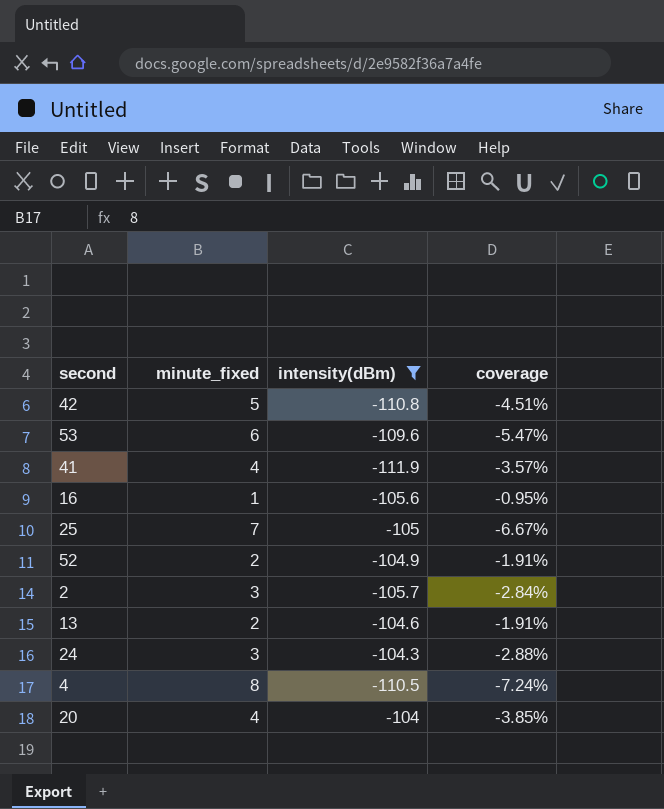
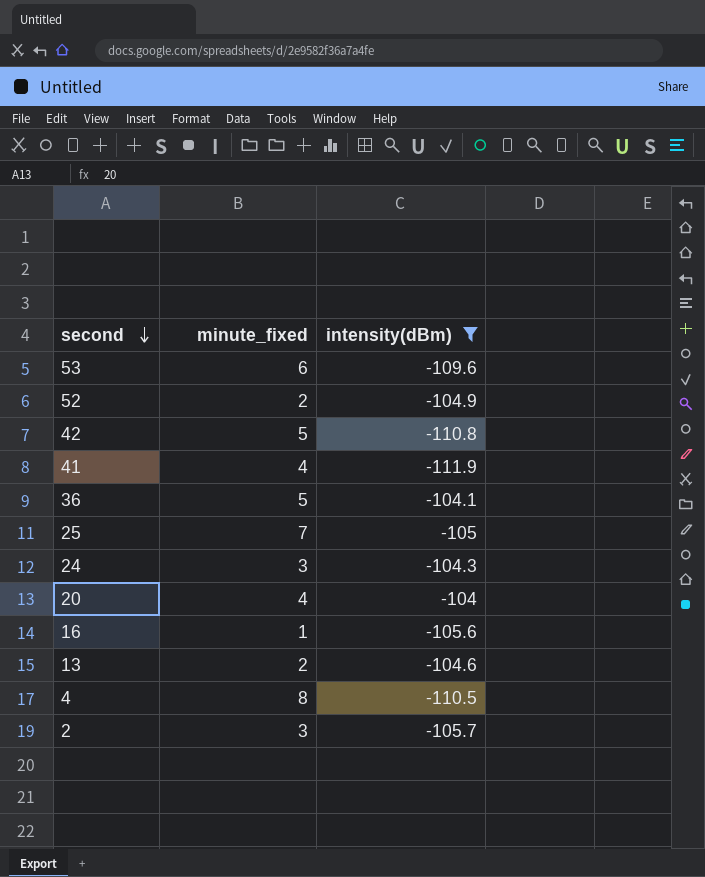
row order: none -> second descending
column coverage | formula: [minute_fixed] / [intensity(dBm)] -> none
row 36: none -> 5 | -104.1

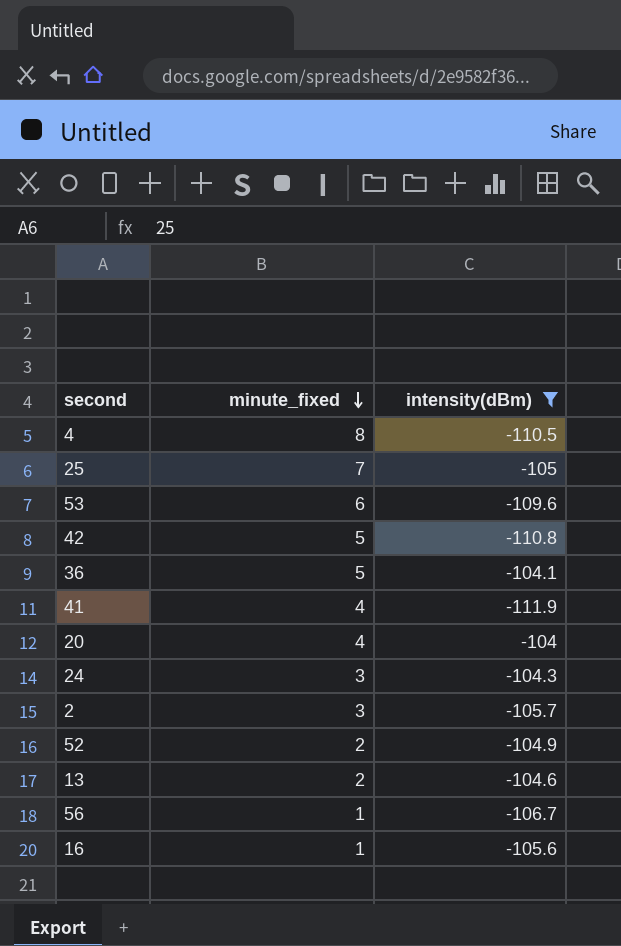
row order: second descending -> minute_fixed descending
row 56: none -> 1 | -106.7

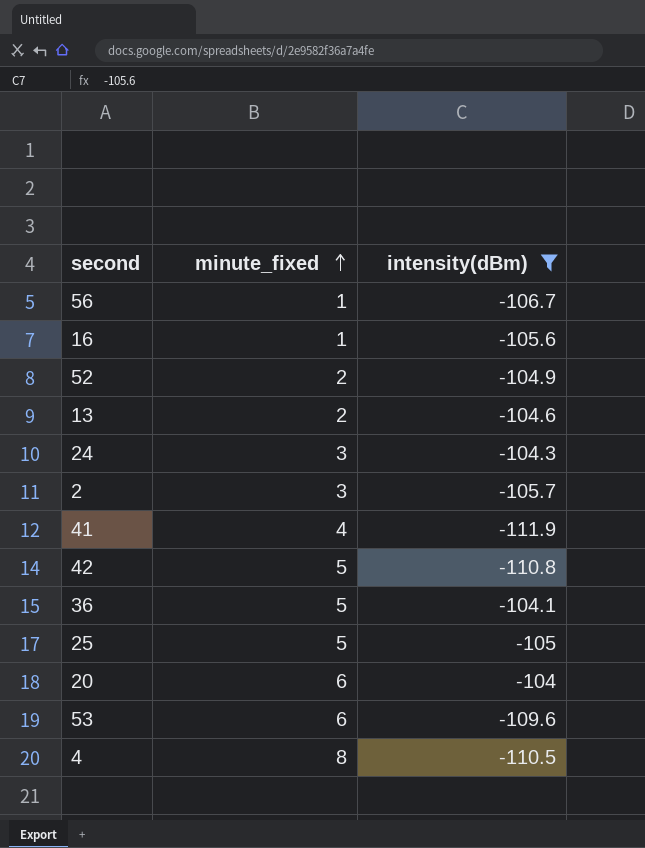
row order: minute_fixed descending -> minute_fixed ascending
25 | minute_fixed: 7 -> 5
20 | minute_fixed: 4 -> 6

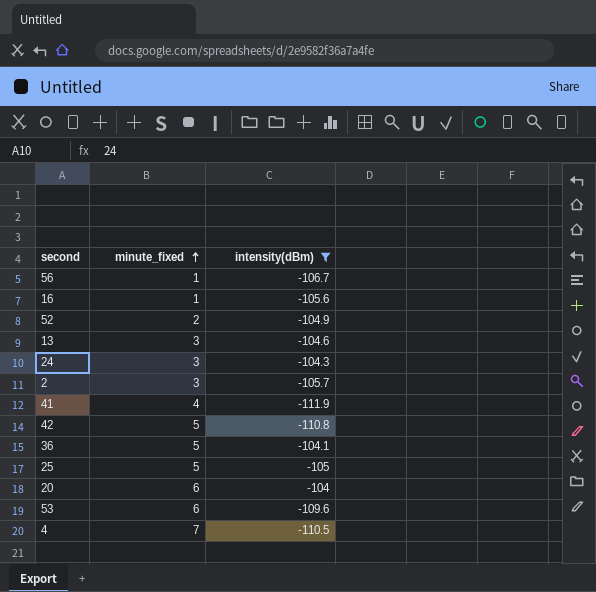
13 | minute_fixed: 2 -> 3
4 | minute_fixed: 8 -> 7

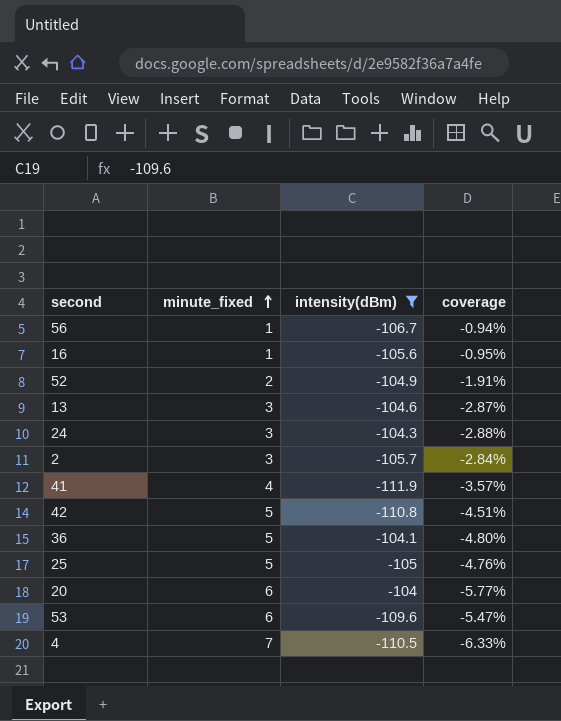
column coverage | formula: none -> [minute_fixed] / [intensity(dBm)]

